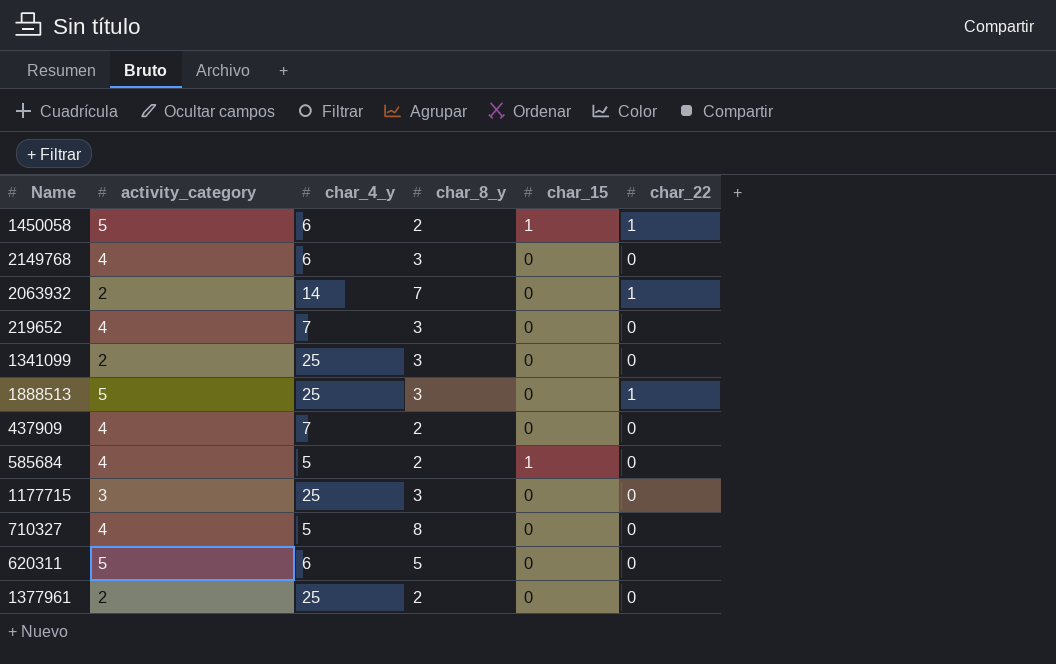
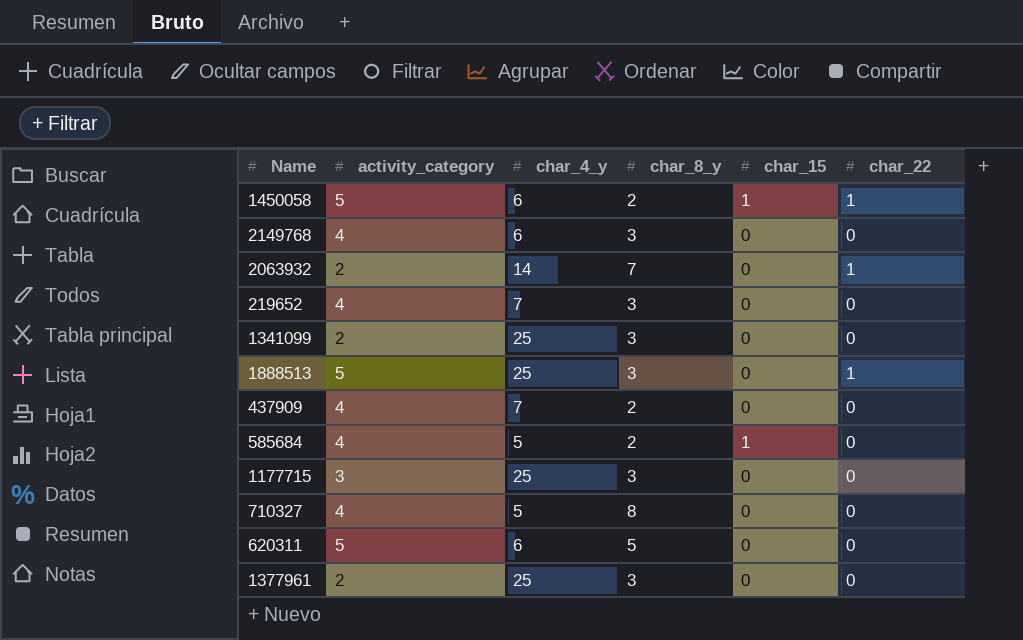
1377961 | char_8_y: 2 -> 3

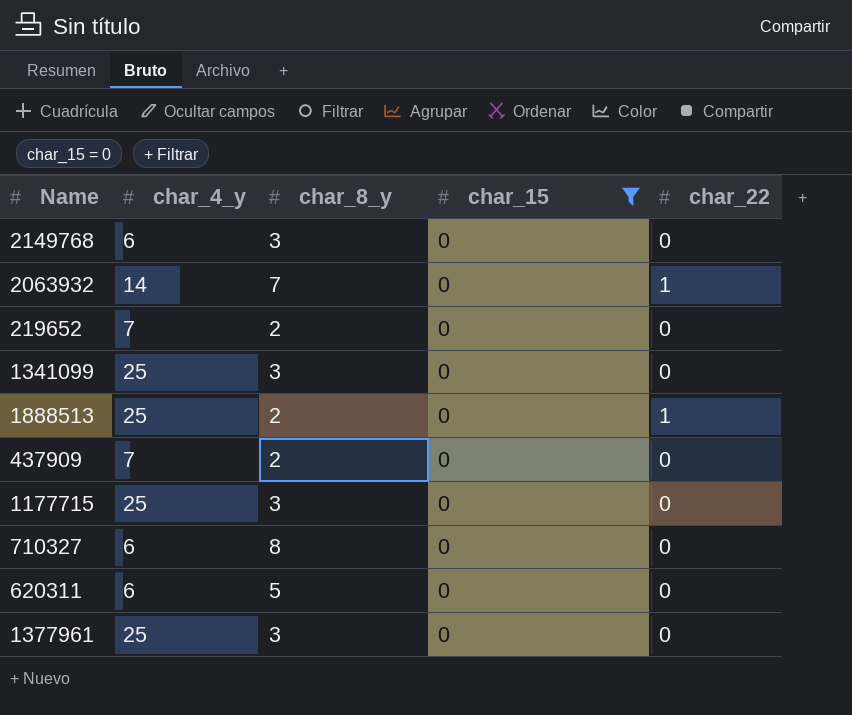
filter: none -> char_15 = 0
column activity_category | position: 2 -> none
219652 | char_8_y: 3 -> 2
1888513 | char_8_y: 3 -> 2
710327 | char_4_y: 5 -> 6

